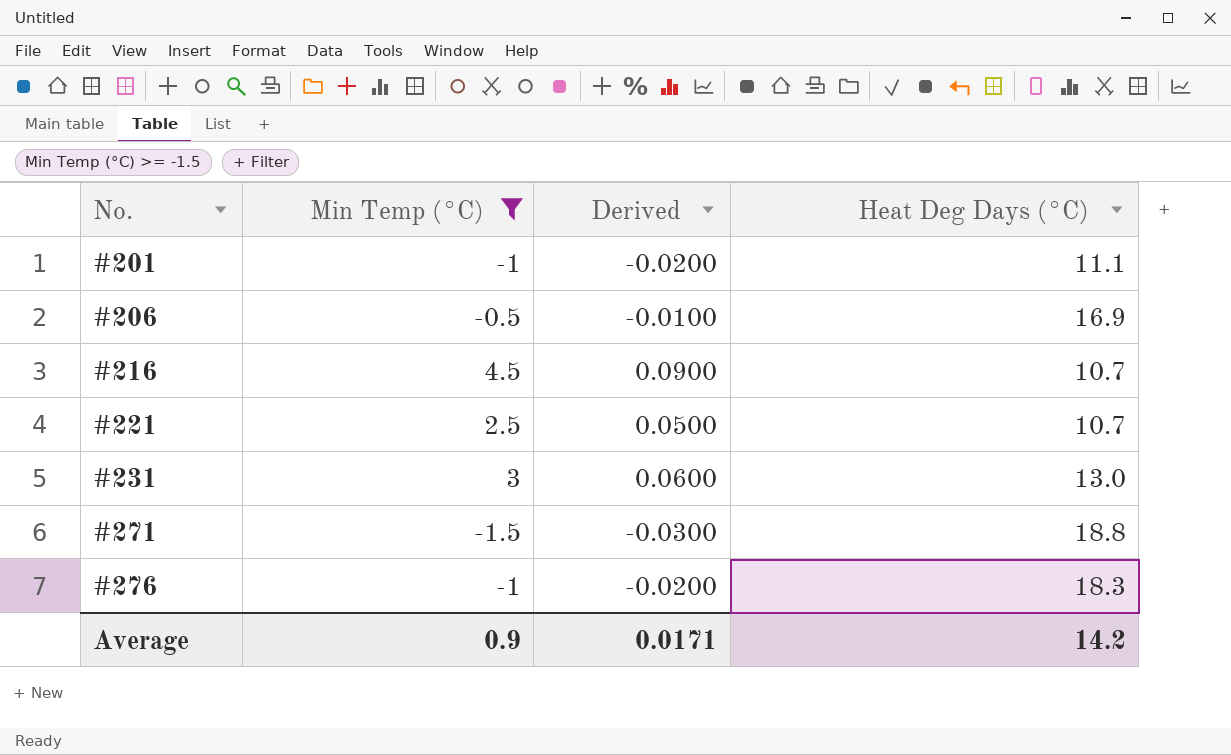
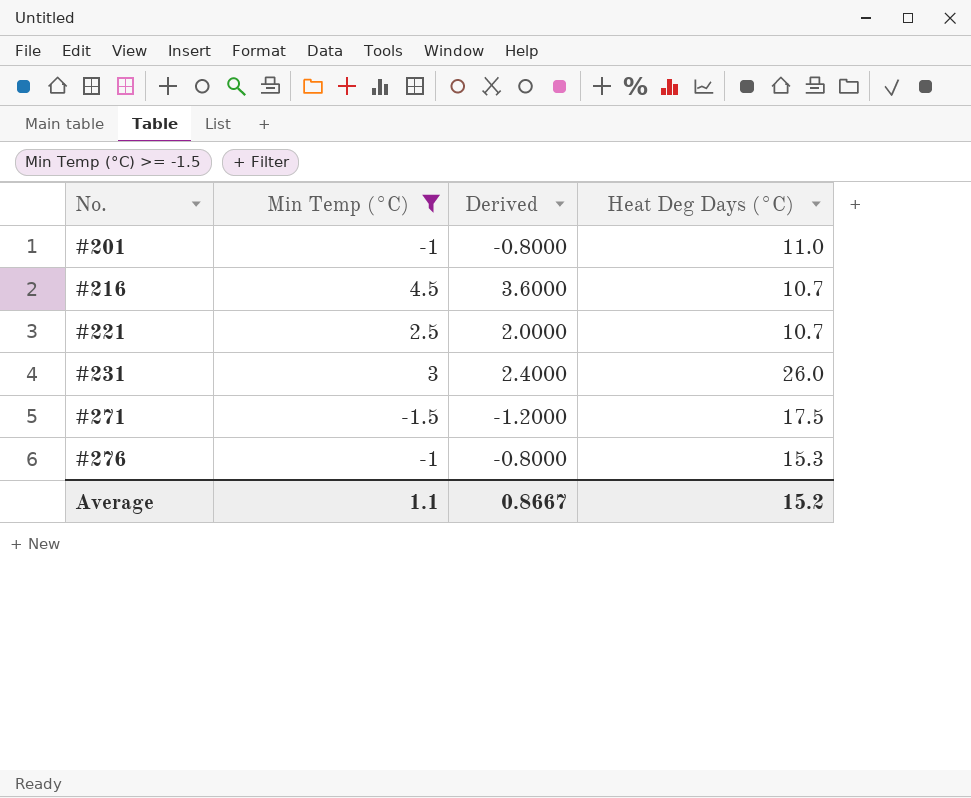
column Derived | formula: [Min Temp (°C)] * 0.02 -> [Min Temp (°C)] * 0.8
row #206: -0.5 | -0.0100 | 16.9 -> none
#201 | Heat Deg Days (°C): 11.1 -> 11.0
#231 | Heat Deg Days (°C): 13.0 -> 26.0
#271 | Heat Deg Days (°C): 18.8 -> 17.5
#276 | Heat Deg Days (°C): 18.3 -> 15.3
Average | Min Temp (°C): 0.9 -> 1.1
Average | Derived: 0.0171 -> 0.8667
Average | Heat Deg Days (°C): 14.2 -> 15.2

